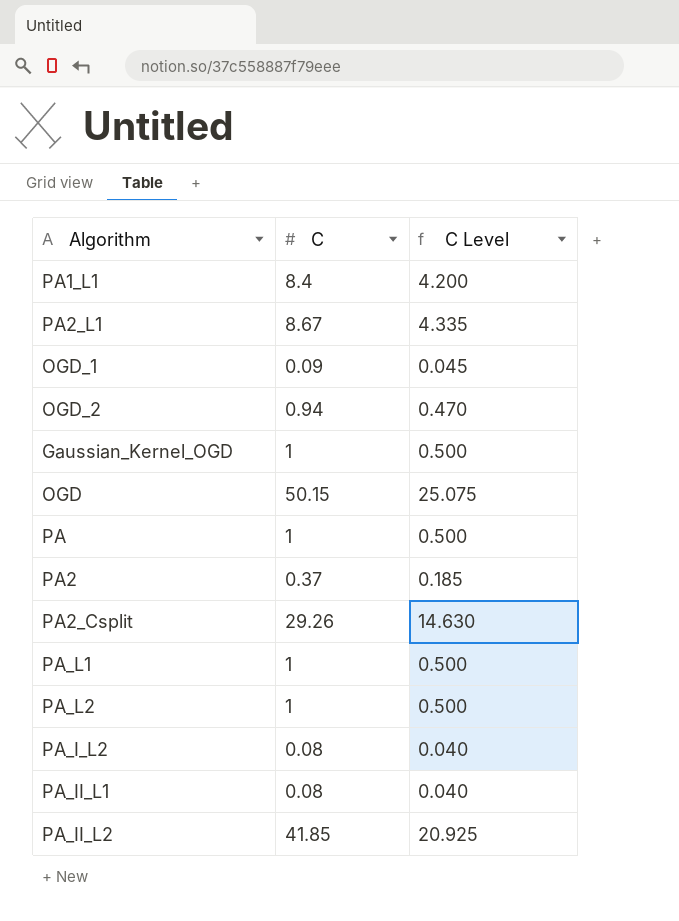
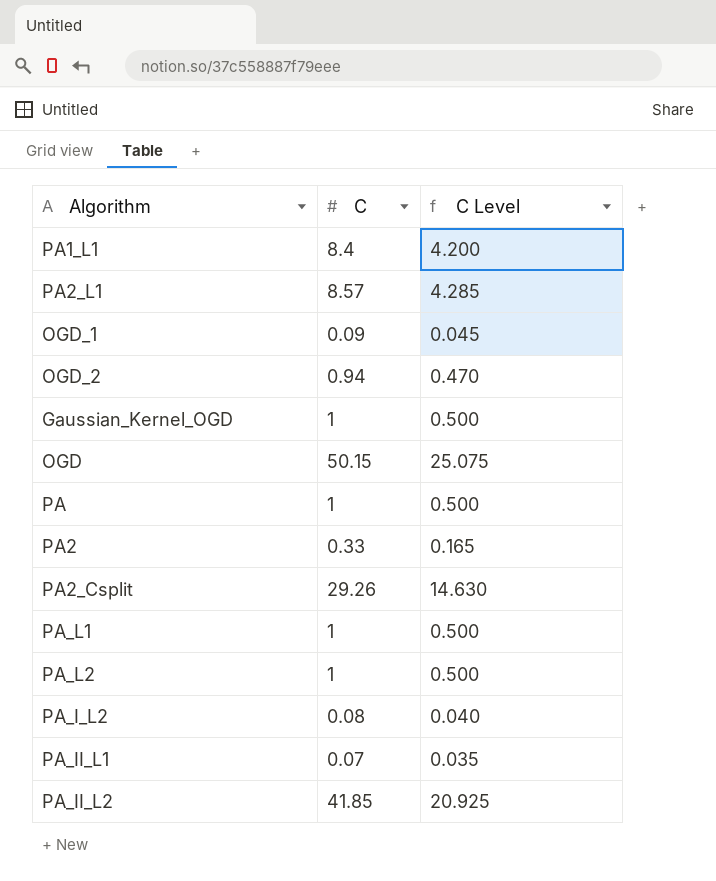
PA2_L1 | C: 8.67 -> 8.57
PA2_L1 | C Level: 4.335 -> 4.285
PA2 | C: 0.37 -> 0.33
PA2 | C Level: 0.185 -> 0.165
PA_II_L1 | C: 0.08 -> 0.07
PA_II_L1 | C Level: 0.040 -> 0.035

